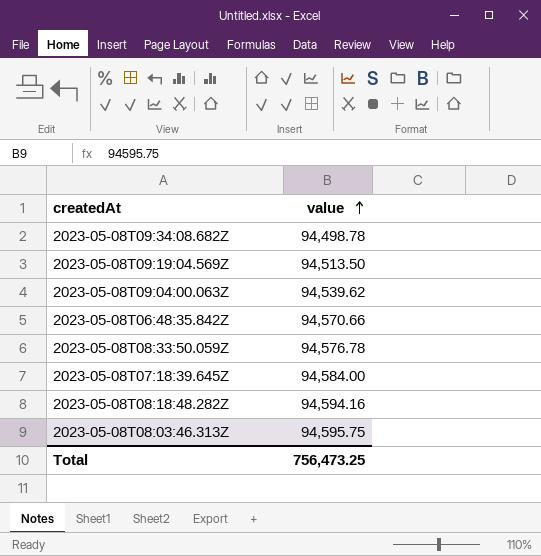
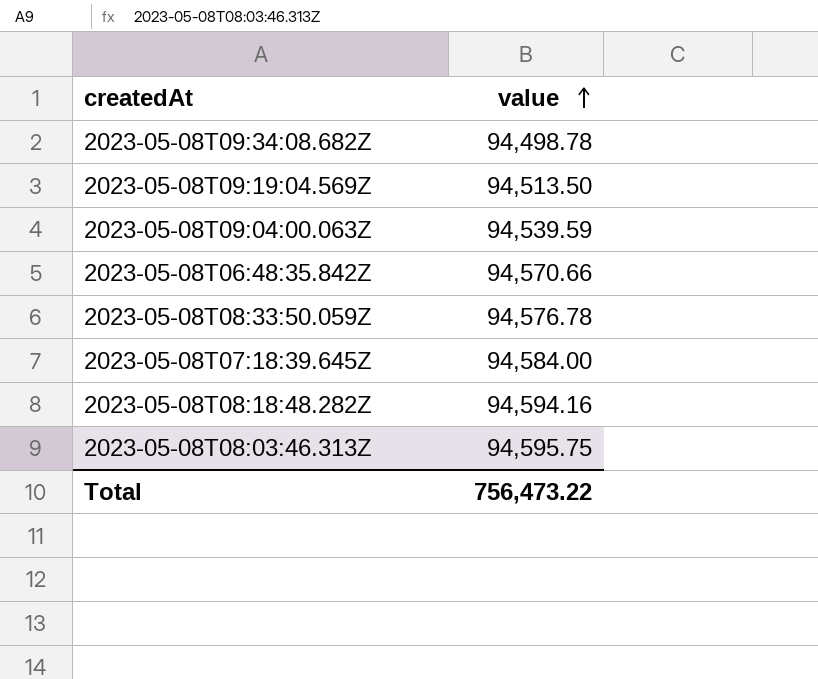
2023-05-08T09:04:00.063Z | value: 94,539.62 -> 94,539.59
Total | value: 756,473.25 -> 756,473.22

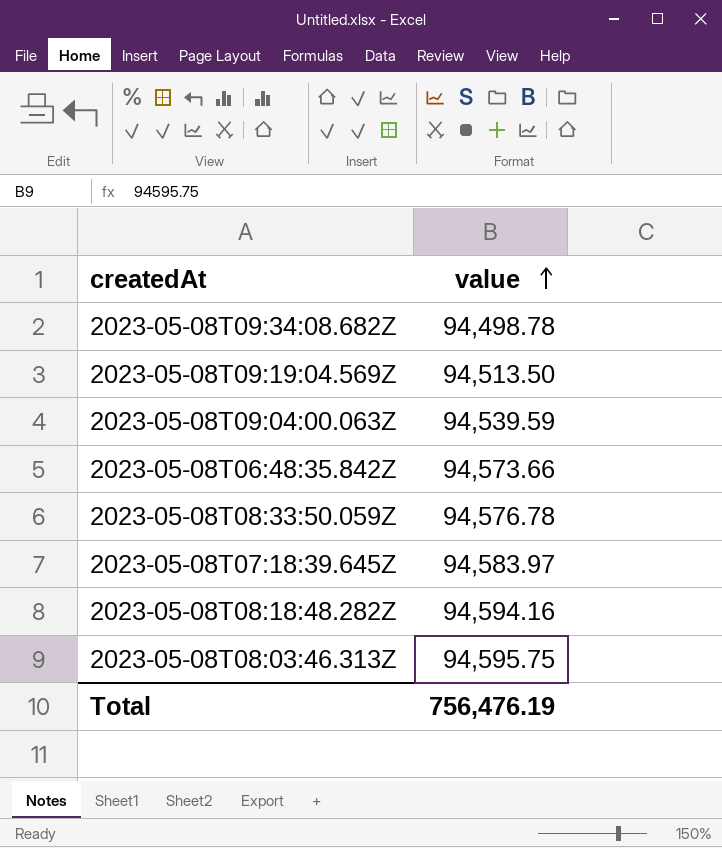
2023-05-08T06:48:35.842Z | value: 94,570.66 -> 94,573.66
2023-05-08T07:18:39.645Z | value: 94,584.00 -> 94,583.97
Total | value: 756,473.22 -> 756,476.19

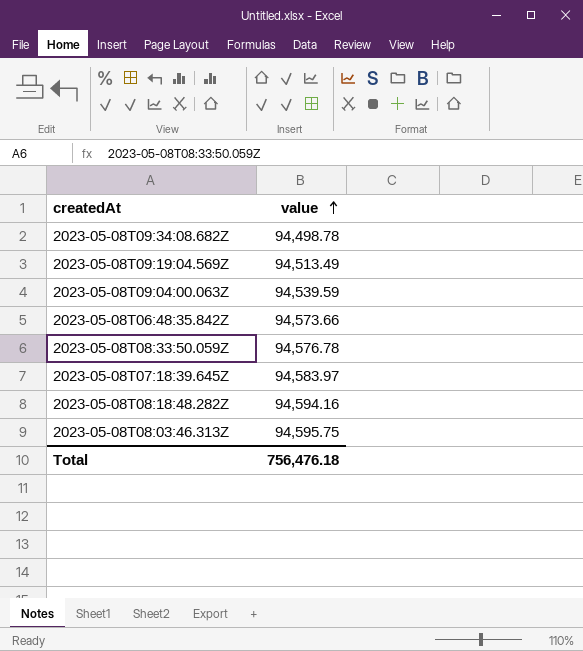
2023-05-08T09:19:04.569Z | value: 94,513.50 -> 94,513.49
Total | value: 756,476.19 -> 756,476.18

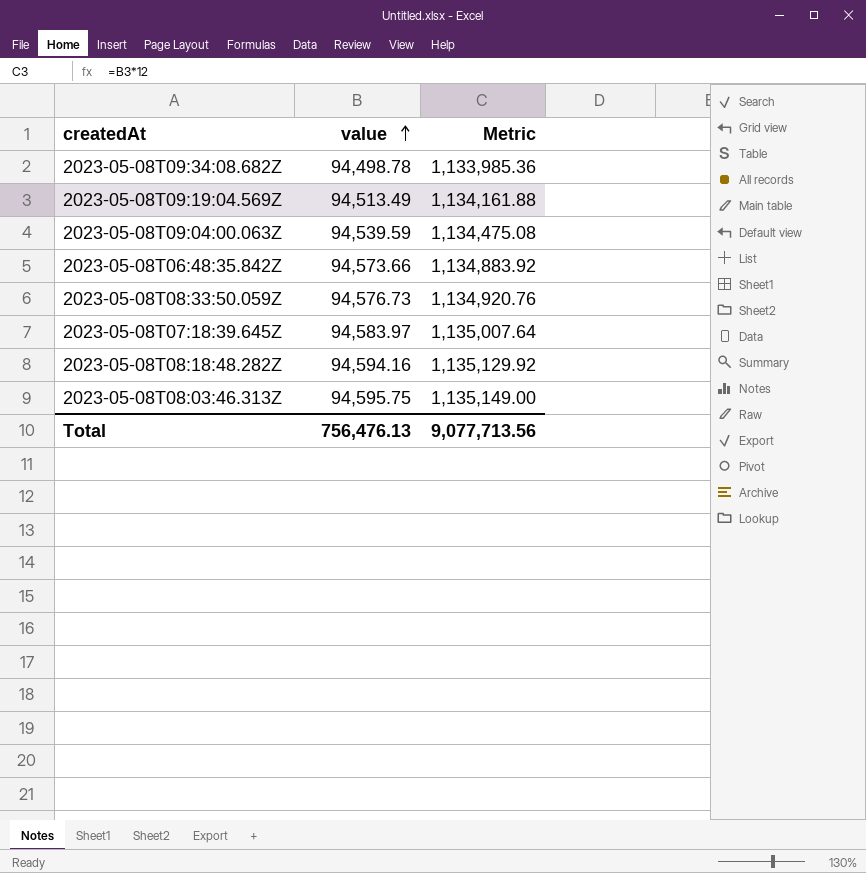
column Metric | formula: none -> [value] * 12
2023-05-08T08:33:50.059Z | value: 94,576.78 -> 94,576.73
Total | value: 756,476.18 -> 756,476.13

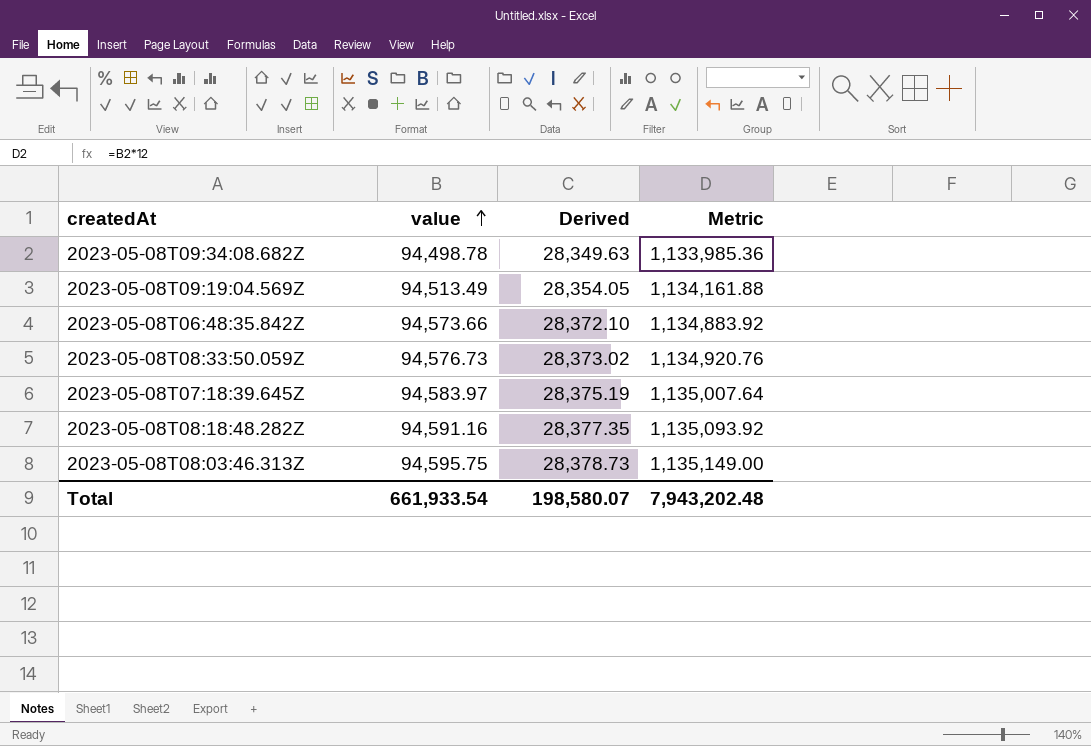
column Derived | formula: none -> [value] * 0.3
row 2023-05-08T09:04:00.063Z: 94,539.59 | 1,134,475.08 -> none
2023-05-08T08:18:48.282Z | value: 94,594.16 -> 94,591.16
2023-05-08T08:18:48.282Z | Metric: 1,135,129.92 -> 1,135,093.92
Total | value: 756,476.13 -> 661,933.54
Total | Metric: 9,077,713.56 -> 7,943,202.48

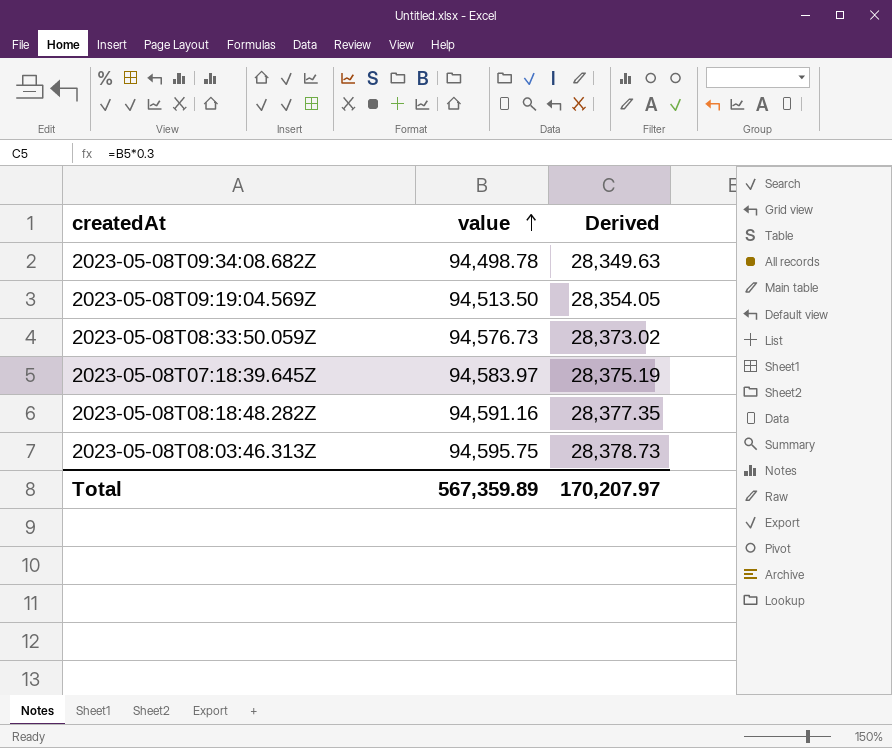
column Metric | formula: [value] * 12 -> none
row 2023-05-08T06:48:35.842Z: 94,573.66 | 28,372.10 | 1,134,883.92 -> none
2023-05-08T09:19:04.569Z | value: 94,513.49 -> 94,513.50
Total | value: 661,933.54 -> 567,359.89
Total | Derived: 198,580.07 -> 170,207.97

